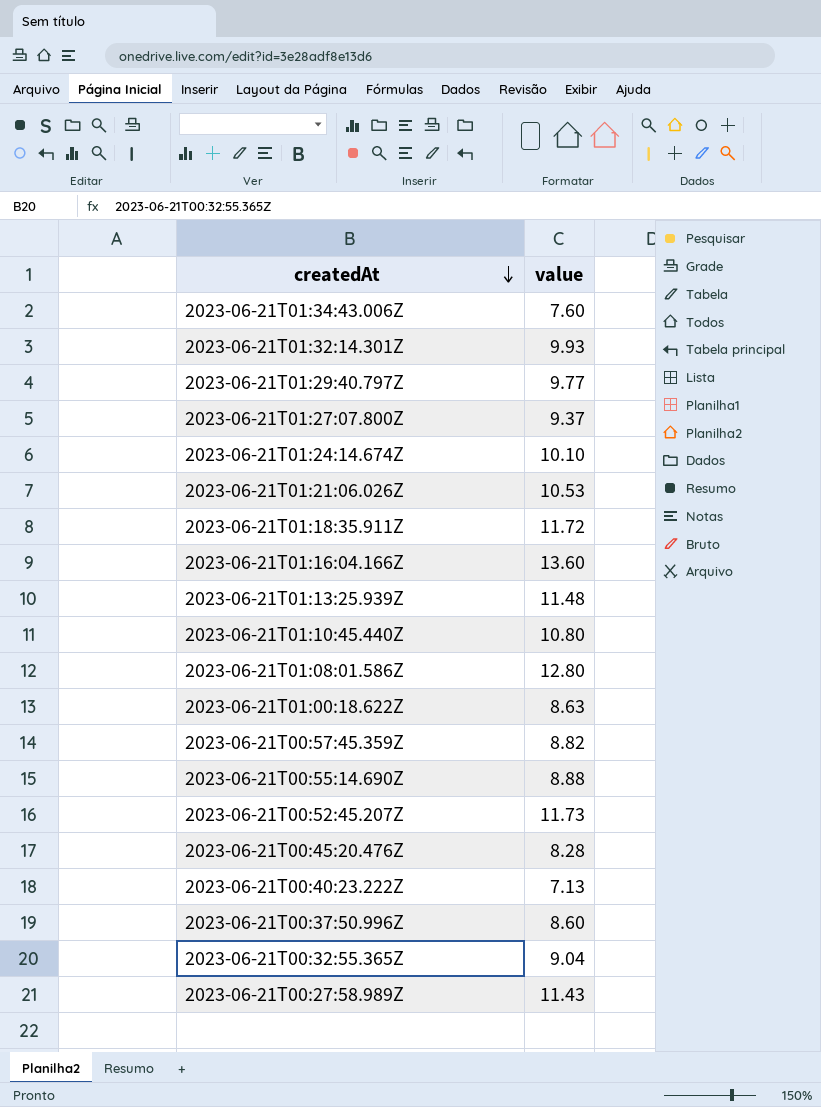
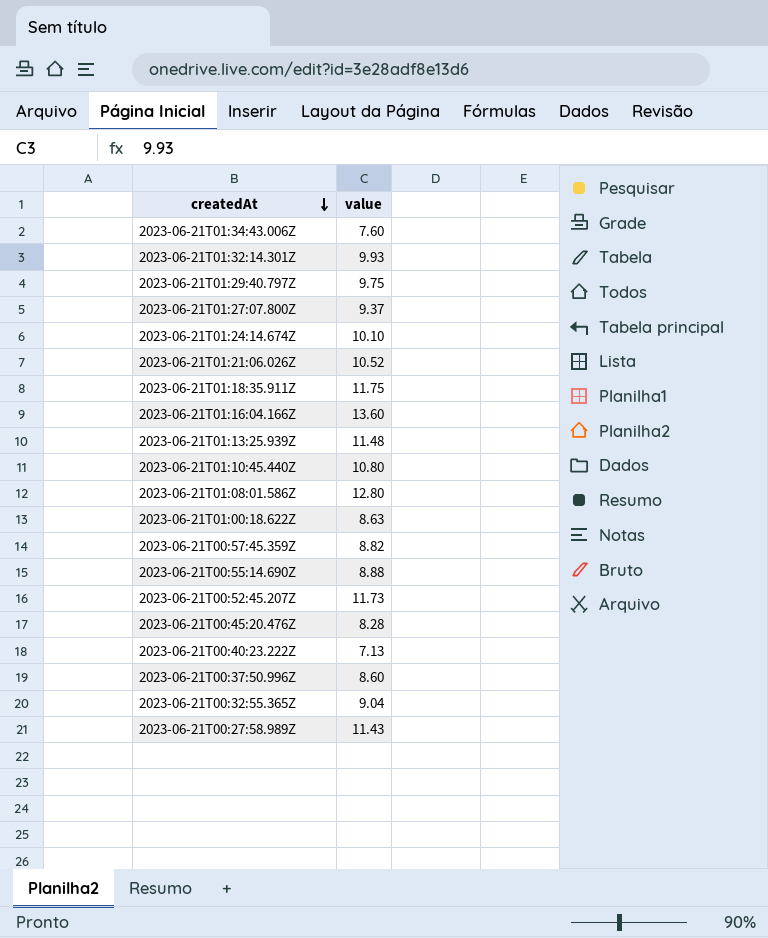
2023-06-21T01:29:40.797Z | value: 9.77 -> 9.75
2023-06-21T01:21:06.026Z | value: 10.53 -> 10.52
2023-06-21T01:18:35.911Z | value: 11.72 -> 11.75

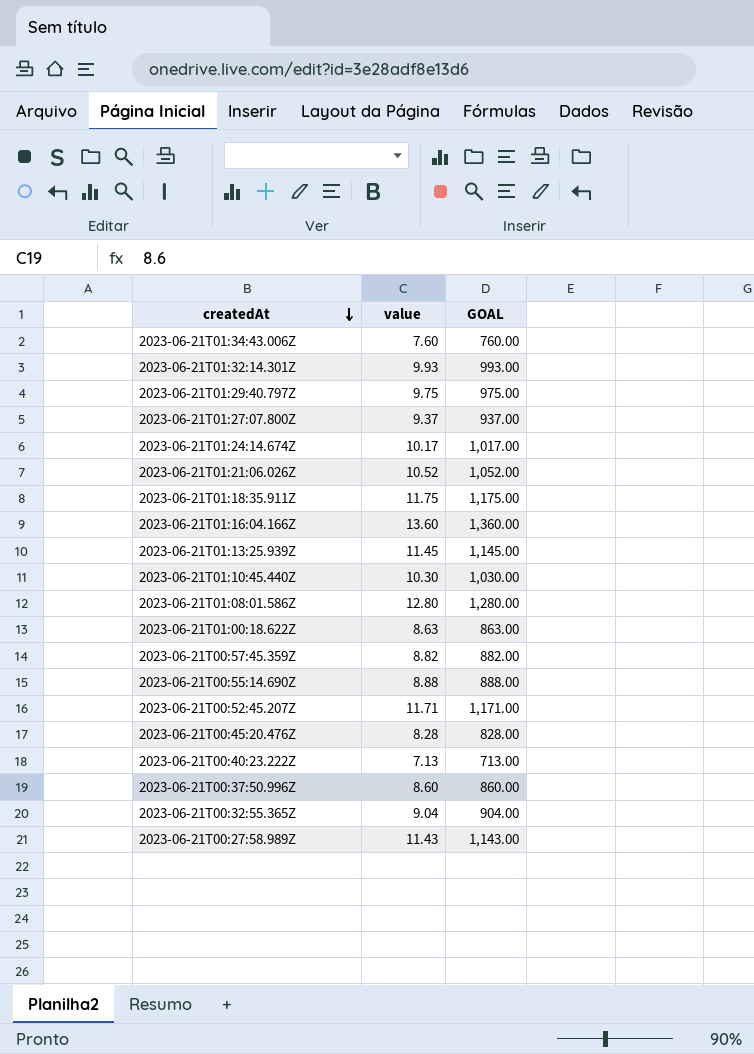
column GOAL | formula: none -> [value] * 100
2023-06-21T01:24:14.674Z | value: 10.10 -> 10.17
2023-06-21T01:13:25.939Z | value: 11.48 -> 11.45
2023-06-21T01:10:45.440Z | value: 10.80 -> 10.30
2023-06-21T00:52:45.207Z | value: 11.73 -> 11.71

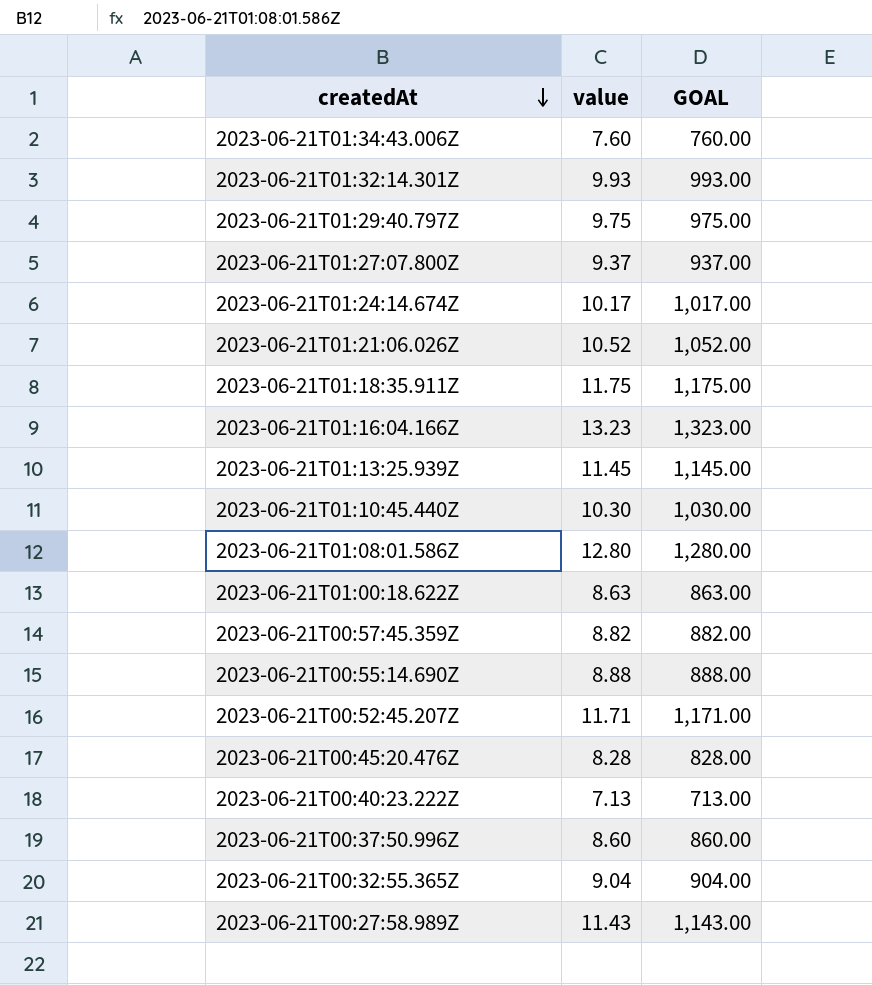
2023-06-21T01:16:04.166Z | value: 13.60 -> 13.23
2023-06-21T01:16:04.166Z | GOAL: 1,360.00 -> 1,323.00

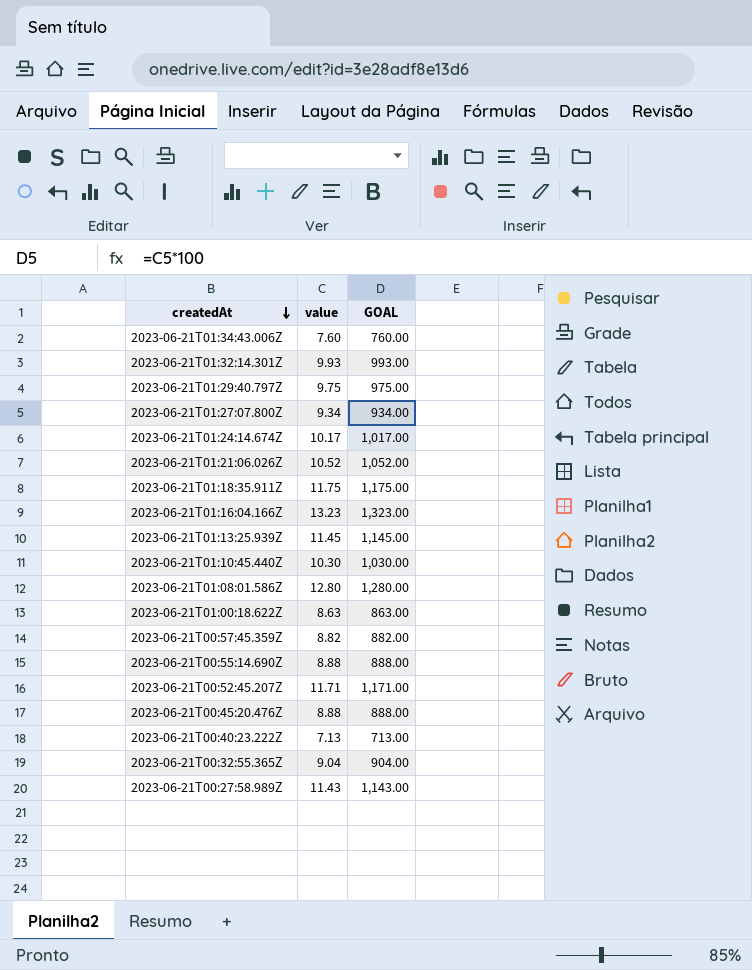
row 2023-06-21T00:37:50.996Z: 8.60 | 860.00 -> none
2023-06-21T01:27:07.800Z | value: 9.37 -> 9.34
2023-06-21T01:27:07.800Z | GOAL: 937.00 -> 934.00
2023-06-21T00:45:20.476Z | value: 8.28 -> 8.88
2023-06-21T00:45:20.476Z | GOAL: 828.00 -> 888.00

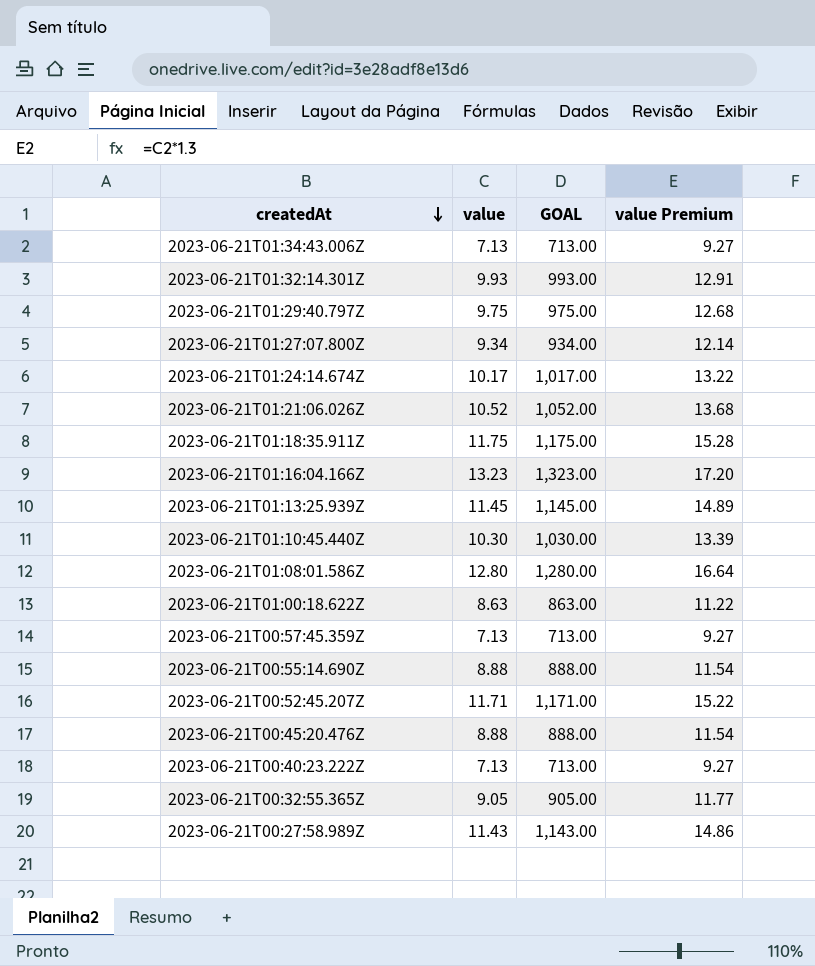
column value Premium | formula: none -> [value] * 1.3
2023-06-21T01:34:43.006Z | value: 7.60 -> 7.13
2023-06-21T01:34:43.006Z | GOAL: 760.00 -> 713.00
2023-06-21T00:57:45.359Z | value: 8.82 -> 7.13
2023-06-21T00:57:45.359Z | GOAL: 882.00 -> 713.00
2023-06-21T00:32:55.365Z | value: 9.04 -> 9.05
2023-06-21T00:32:55.365Z | GOAL: 904.00 -> 905.00

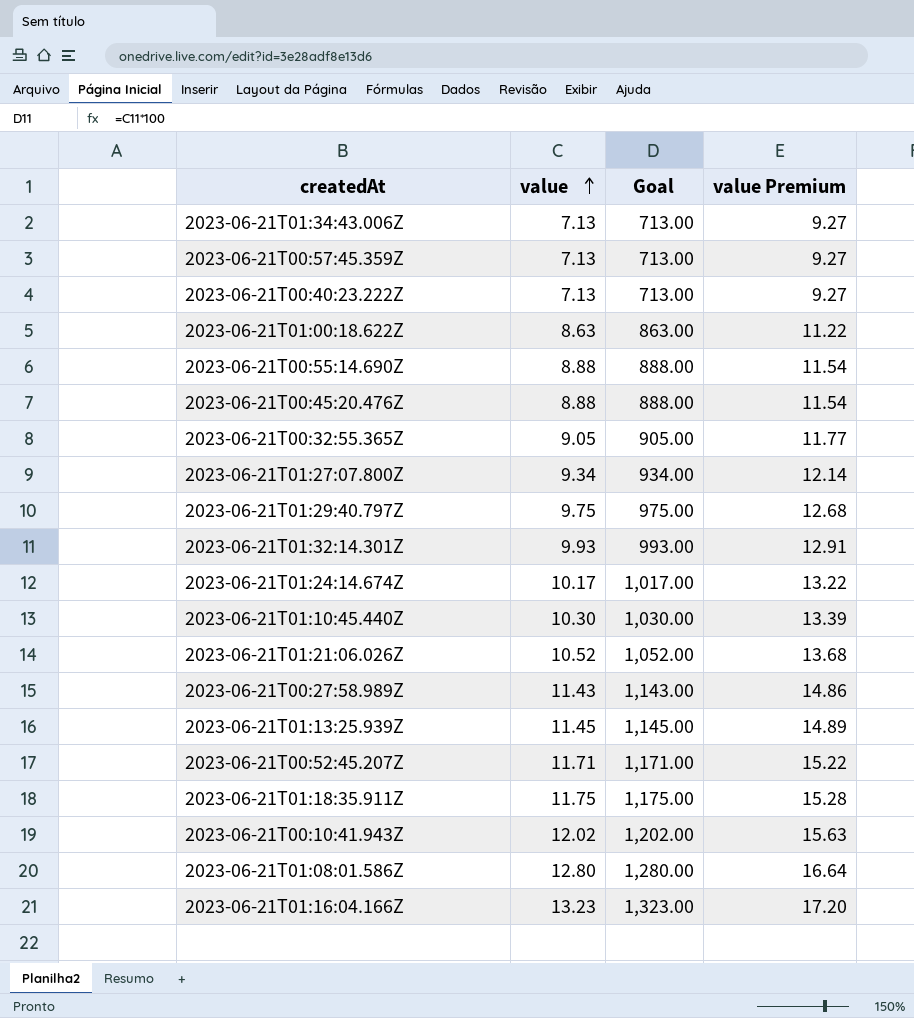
row order: createdAt descending -> value ascending
column name: GOAL -> Goal
row 2023-06-21T00:10:41.943Z: none -> 12.02 | 1,202.00 | 15.63

